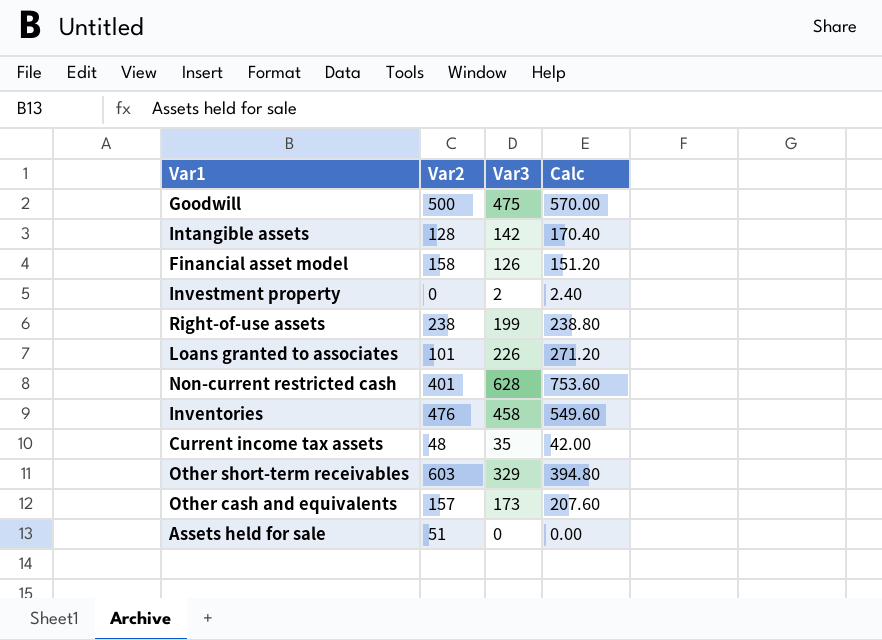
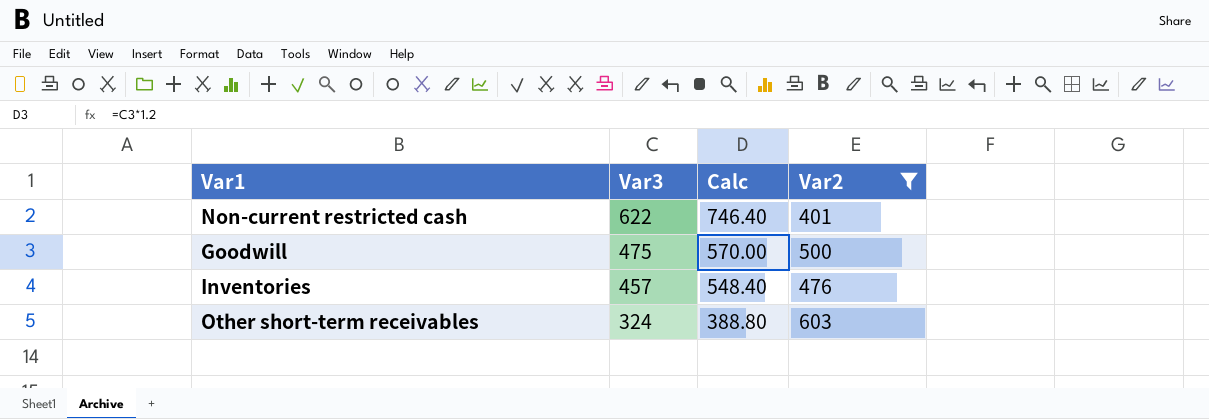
filter: none -> Var2 >= 401
row order: none -> Var3 descending
column Var2 | position: 2 -> 4
Non-current restricted cash | Var3: 628 -> 622
Non-current restricted cash | Calc: 753.60 -> 746.40
Inventories | Var3: 458 -> 457
Inventories | Calc: 549.60 -> 548.40
Other short-term receivables | Var3: 329 -> 324
Other short-term receivables | Calc: 394.80 -> 388.80

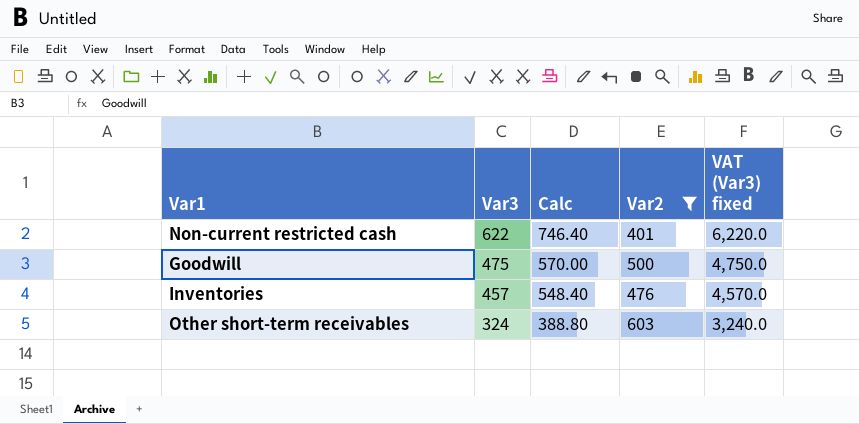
column VAT (Var3) fixed | formula: none -> [Var3] * 10

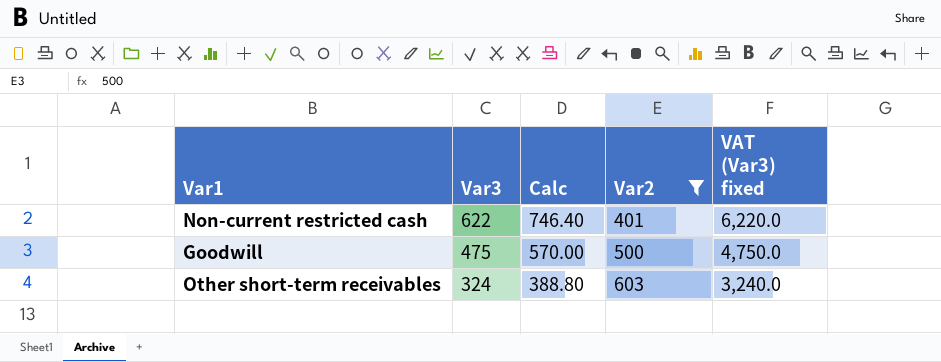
row Inventories: 457 | 548.40 | 476 | 4,570.0 -> none

